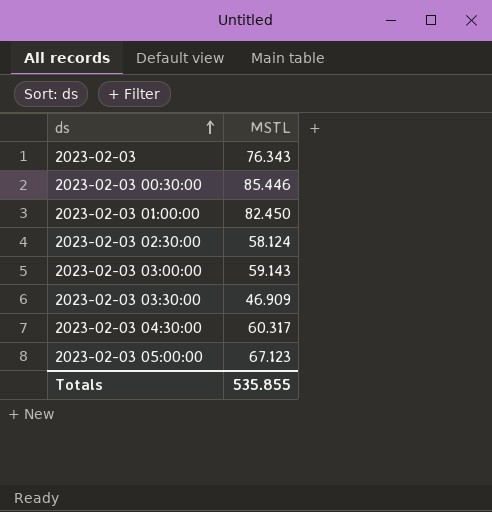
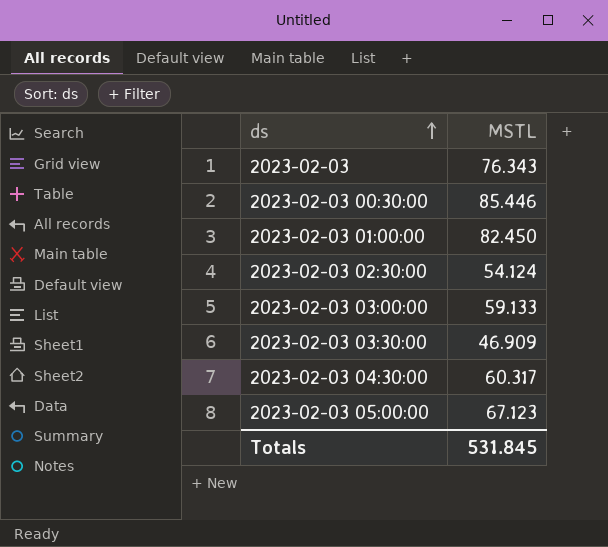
2023-02-03 02:30:00 | MSTL: 58.124 -> 54.124
2023-02-03 03:00:00 | MSTL: 59.143 -> 59.133
Totals | MSTL: 535.855 -> 531.845

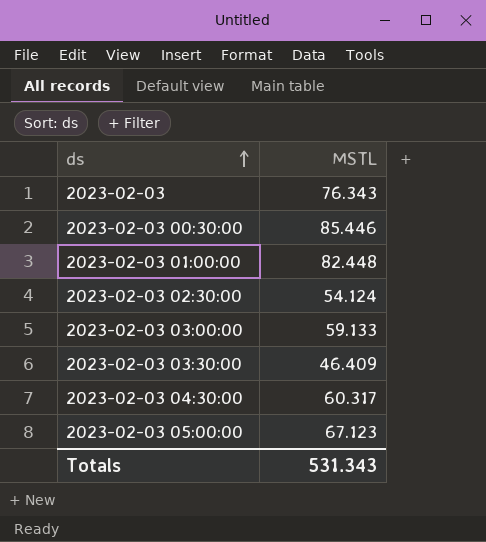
2023-02-03 01:00:00 | MSTL: 82.450 -> 82.448
2023-02-03 03:30:00 | MSTL: 46.909 -> 46.409
Totals | MSTL: 531.845 -> 531.343

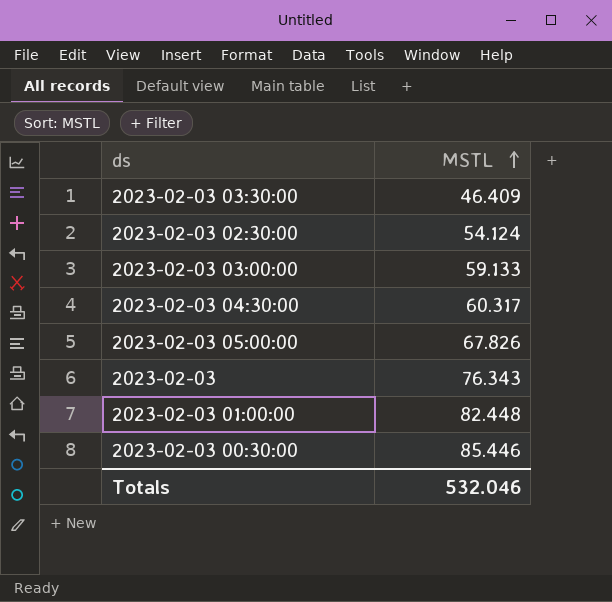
row order: ds ascending -> MSTL ascending
2023-02-03 05:00:00 | MSTL: 67.123 -> 67.826
Totals | MSTL: 531.343 -> 532.046

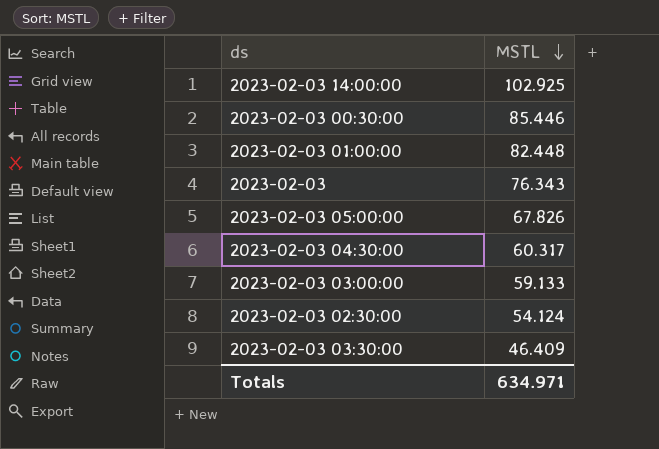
row order: MSTL ascending -> MSTL descending
row 2023-02-03 14:00:00: none -> 102.925
Totals | MSTL: 532.046 -> 634.971

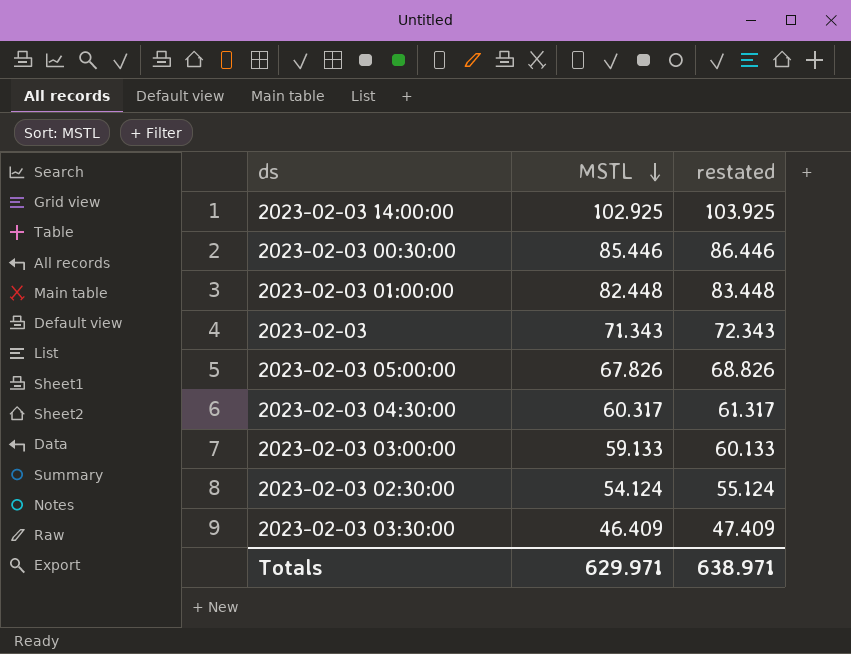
column restated | formula: none -> [MSTL] + 1
2023-02-03 | MSTL: 76.343 -> 71.343
Totals | MSTL: 634.971 -> 629.971

